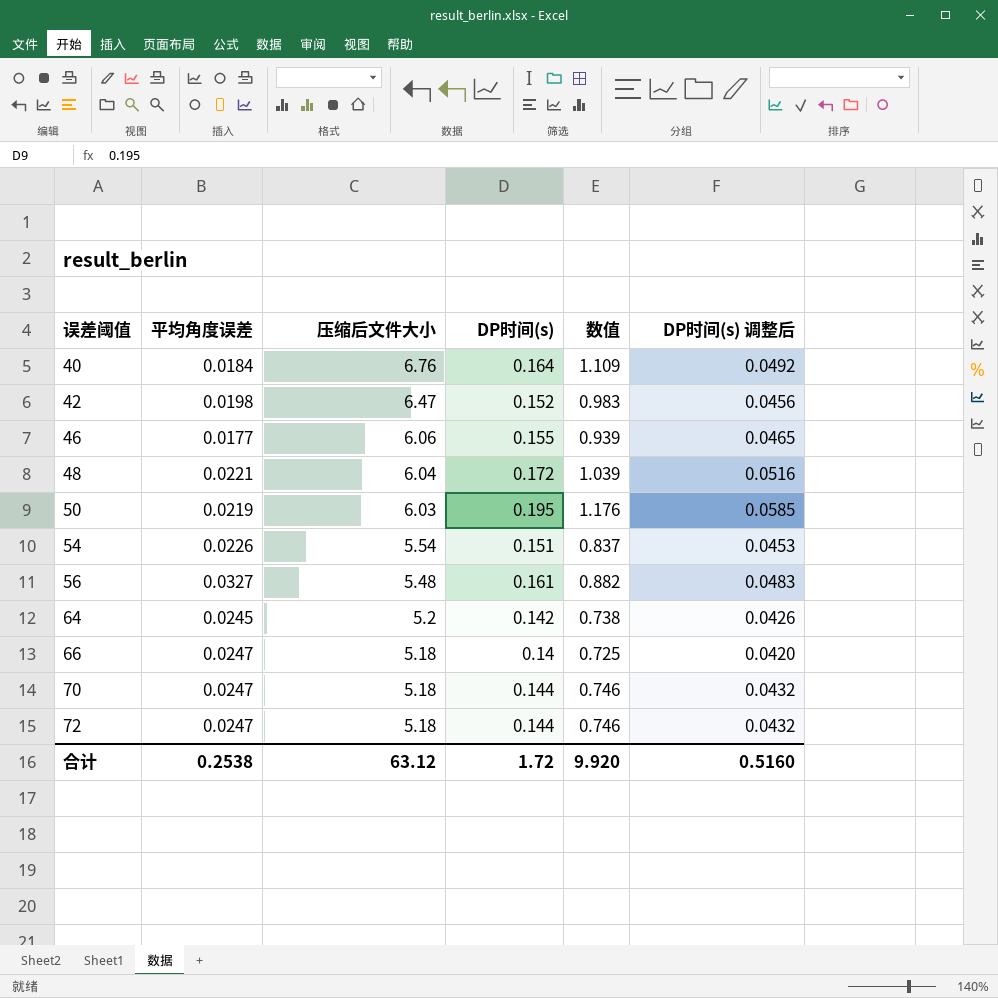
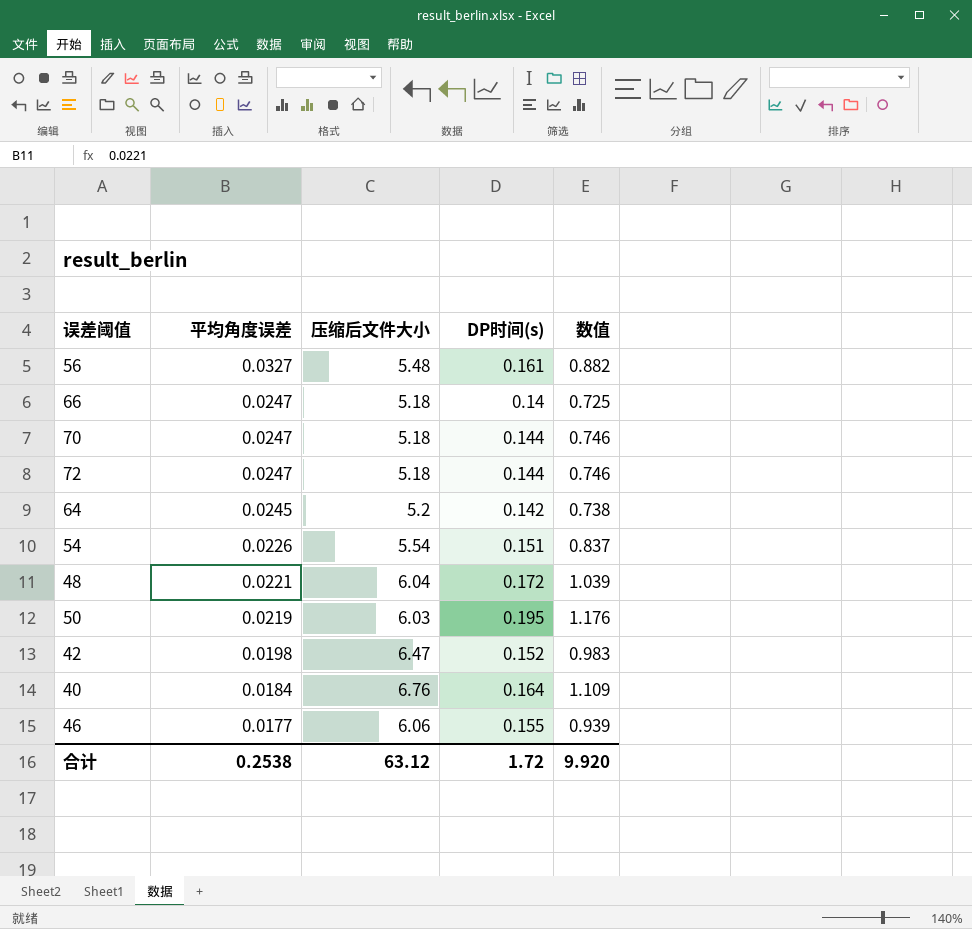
row order: 误差阈值 ascending -> 平均角度误差 descending
column DP时间(s) 调整后 | formula: [DP时间(s)] * 0.3 -> none

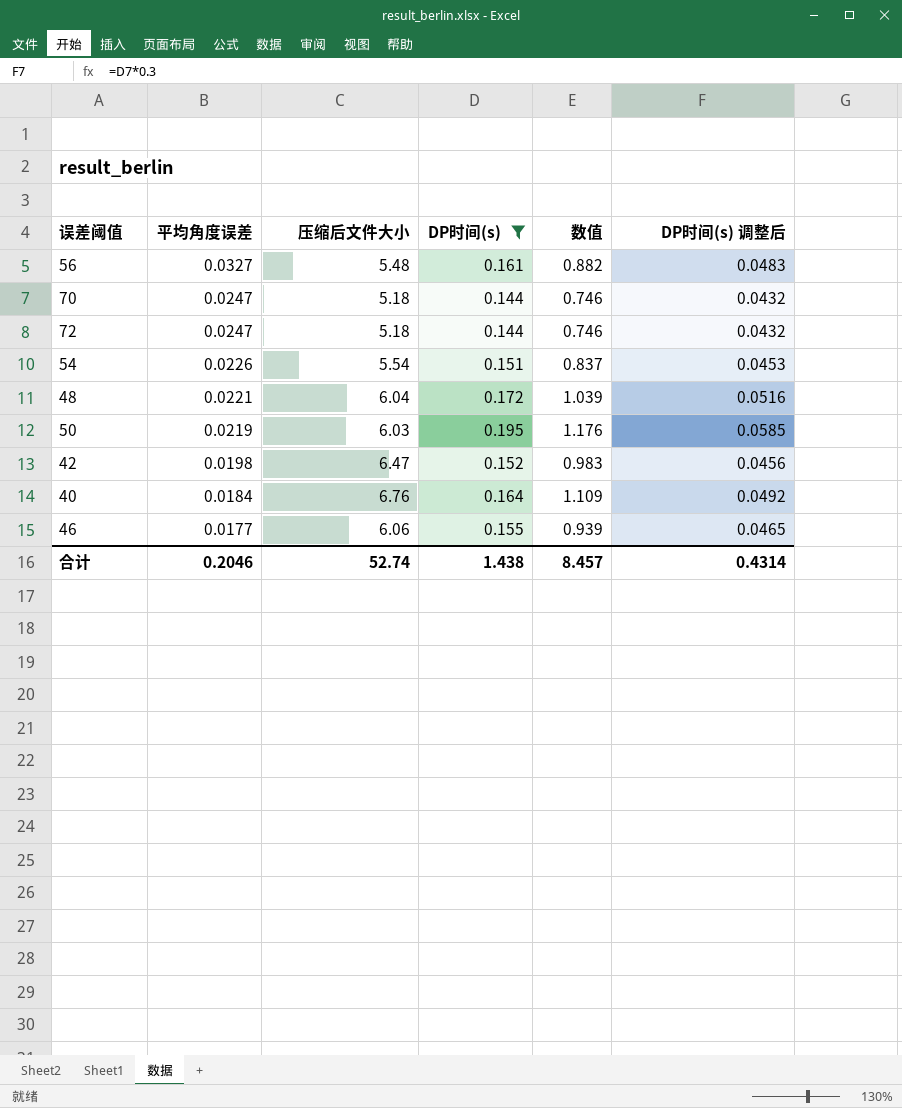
filter: none -> DP时间(s) >= 0.144
column DP时间(s) 调整后 | formula: none -> [DP时间(s)] * 0.3
合计 | 平均角度误差: 0.2538 -> 0.2046
合计 | 压缩后文件大小: 63.12 -> 52.74
合计 | DP时间(s): 1.72 -> 1.438
合计 | 数值: 9.920 -> 8.457

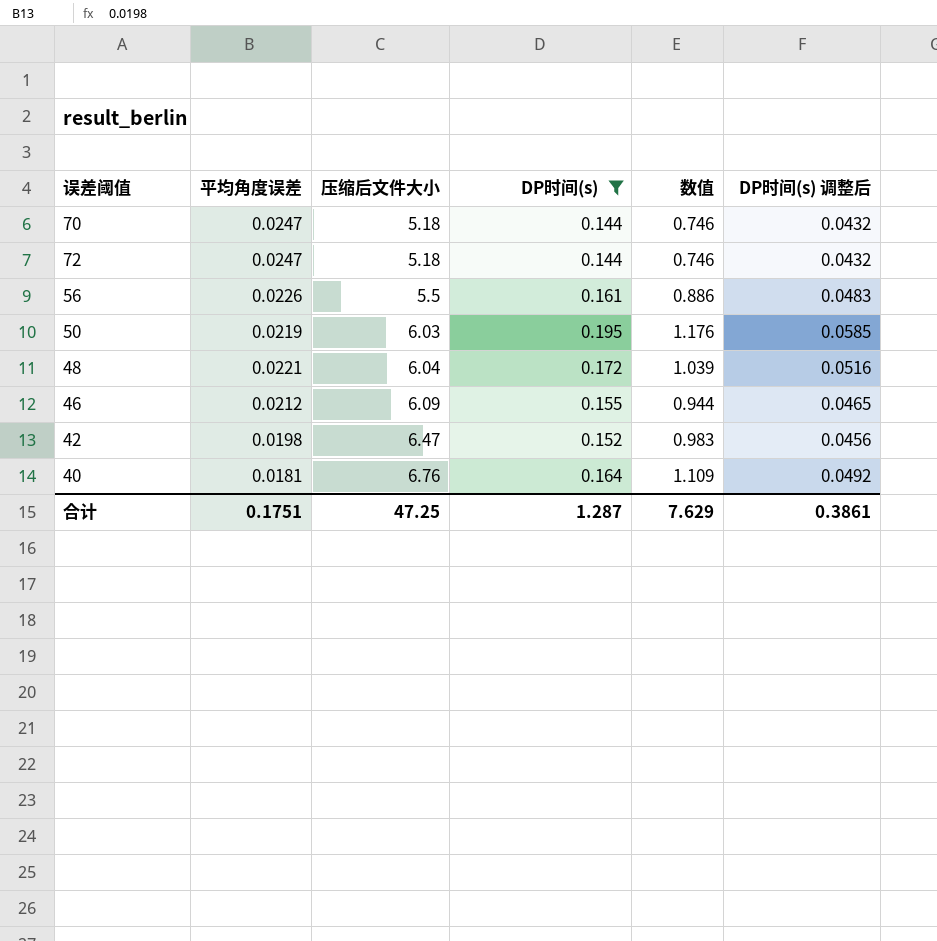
row order: 平均角度误差 descending -> 压缩后文件大小 ascending
row 54: 0.0226 | 5.54 | 0.151 | 0.837 | 0.0453 -> none
56 | 平均角度误差: 0.0327 -> 0.0226
56 | 压缩后文件大小: 5.48 -> 5.5
56 | 数值: 0.882 -> 0.886
46 | 平均角度误差: 0.0177 -> 0.0212
46 | 压缩后文件大小: 6.06 -> 6.09
46 | 数值: 0.939 -> 0.944
40 | 平均角度误差: 0.0184 -> 0.0181
合计 | 平均角度误差: 0.2046 -> 0.1751
合计 | 压缩后文件大小: 52.74 -> 47.25
合计 | DP时间(s): 1.438 -> 1.287
合计 | 数值: 8.457 -> 7.629
合计 | DP时间(s) 调整后: 0.4314 -> 0.3861

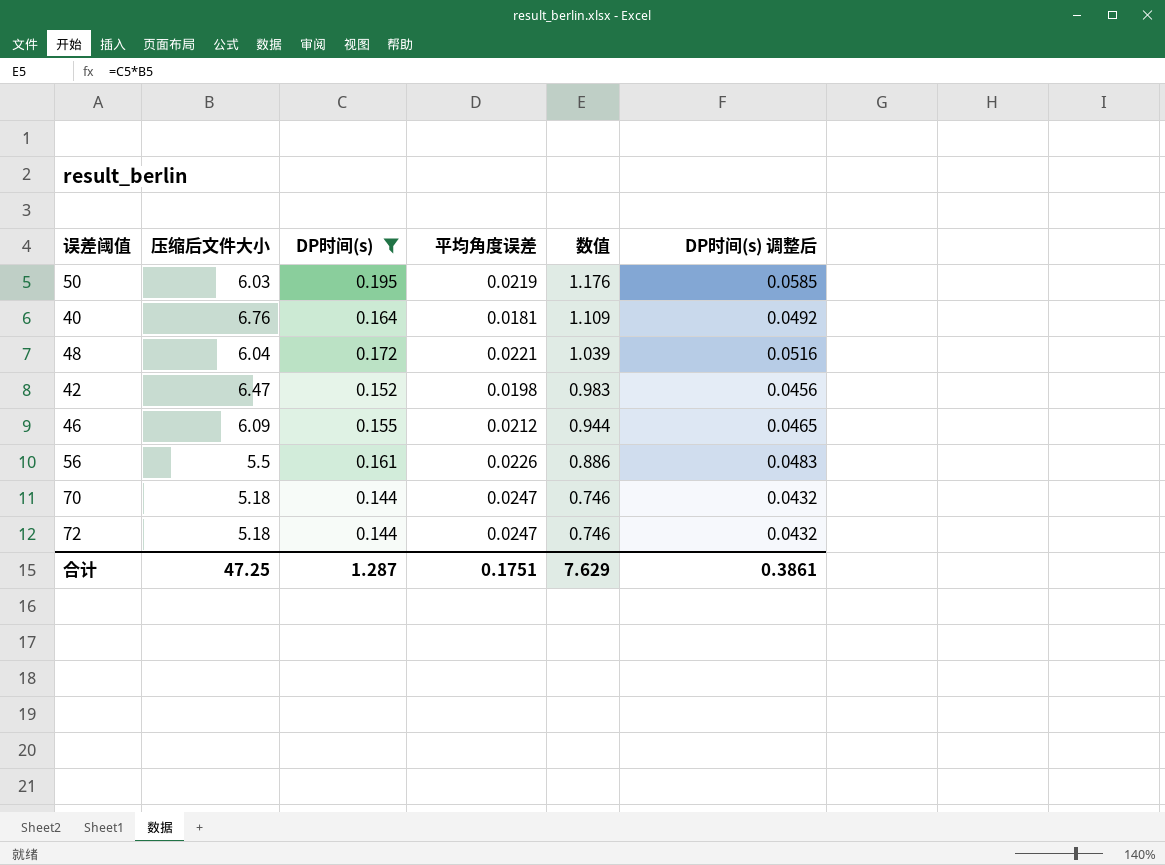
row order: 压缩后文件大小 ascending -> 数值 descending
column 平均角度误差 | position: 2 -> 4

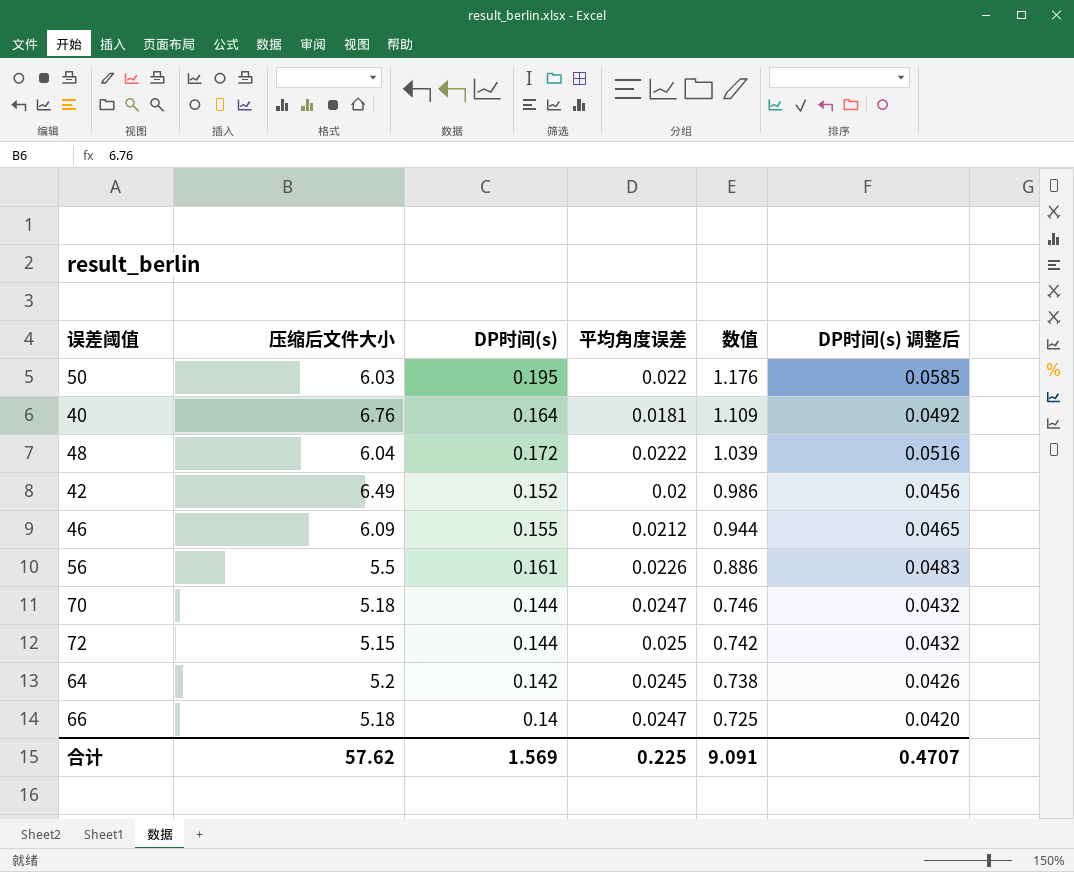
filter: DP时间(s) >= 0.144 -> none
50 | 平均角度误差: 0.0219 -> 0.022
48 | 平均角度误差: 0.0221 -> 0.0222
42 | 压缩后文件大小: 6.47 -> 6.49
42 | 平均角度误差: 0.0198 -> 0.02
42 | 数值: 0.983 -> 0.986
72 | 压缩后文件大小: 5.18 -> 5.15
72 | 平均角度误差: 0.0247 -> 0.025
72 | 数值: 0.746 -> 0.742
合计 | 压缩后文件大小: 47.25 -> 57.62
合计 | DP时间(s): 1.287 -> 1.569
合计 | 平均角度误差: 0.1751 -> 0.225
合计 | 数值: 7.629 -> 9.091
合计 | DP时间(s) 调整后: 0.3861 -> 0.4707

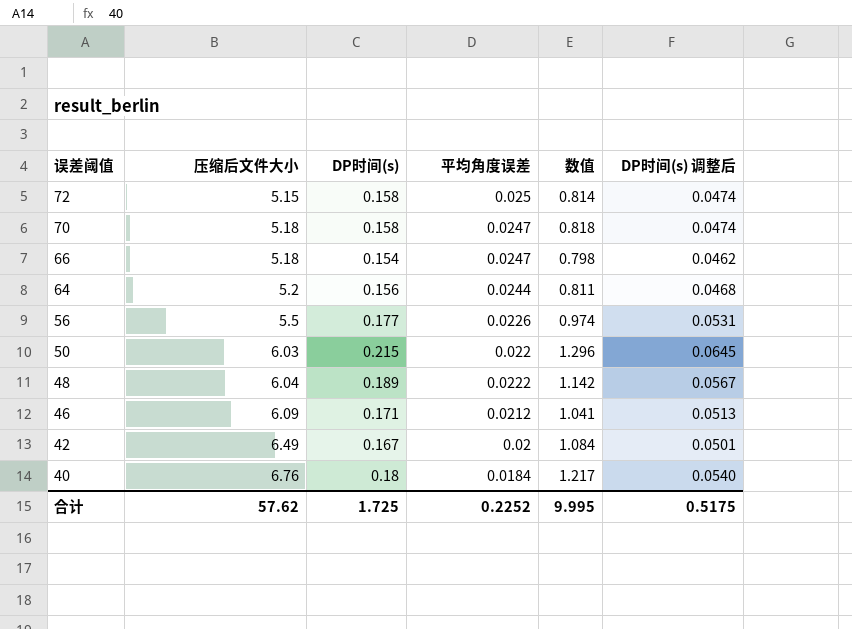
row order: 数值 descending -> 误差阈值 descending
72 | DP时间(s): 0.144 -> 0.158
72 | 数值: 0.742 -> 0.814
72 | DP时间(s) 调整后: 0.0432 -> 0.0474
70 | DP时间(s): 0.144 -> 0.158
70 | 数值: 0.746 -> 0.818
70 | DP时间(s) 调整后: 0.0432 -> 0.0474
66 | DP时间(s): 0.14 -> 0.154
66 | 数值: 0.725 -> 0.798
66 | DP时间(s) 调整后: 0.0420 -> 0.0462
64 | DP时间(s): 0.142 -> 0.156
64 | 平均角度误差: 0.0245 -> 0.0244
64 | 数值: 0.738 -> 0.811
64 | DP时间(s) 调整后: 0.0426 -> 0.0468
56 | DP时间(s): 0.161 -> 0.177
56 | 数值: 0.886 -> 0.974
56 | DP时间(s) 调整后: 0.0483 -> 0.0531
50 | DP时间(s): 0.195 -> 0.215
50 | 数值: 1.176 -> 1.296
50 | DP时间(s) 调整后: 0.0585 -> 0.0645
48 | DP时间(s): 0.172 -> 0.189
48 | 数值: 1.039 -> 1.142
48 | DP时间(s) 调整后: 0.0516 -> 0.0567
46 | DP时间(s): 0.155 -> 0.171
46 | 数值: 0.944 -> 1.041
46 | DP时间(s) 调整后: 0.0465 -> 0.0513
42 | DP时间(s): 0.152 -> 0.167
42 | 数值: 0.986 -> 1.084
42 | DP时间(s) 调整后: 0.0456 -> 0.0501
40 | DP时间(s): 0.164 -> 0.18
40 | 平均角度误差: 0.0181 -> 0.0184
40 | 数值: 1.109 -> 1.217
40 | DP时间(s) 调整后: 0.0492 -> 0.0540
合计 | DP时间(s): 1.569 -> 1.725
合计 | 平均角度误差: 0.225 -> 0.2252
合计 | 数值: 9.091 -> 9.995
合计 | DP时间(s) 调整后: 0.4707 -> 0.5175

